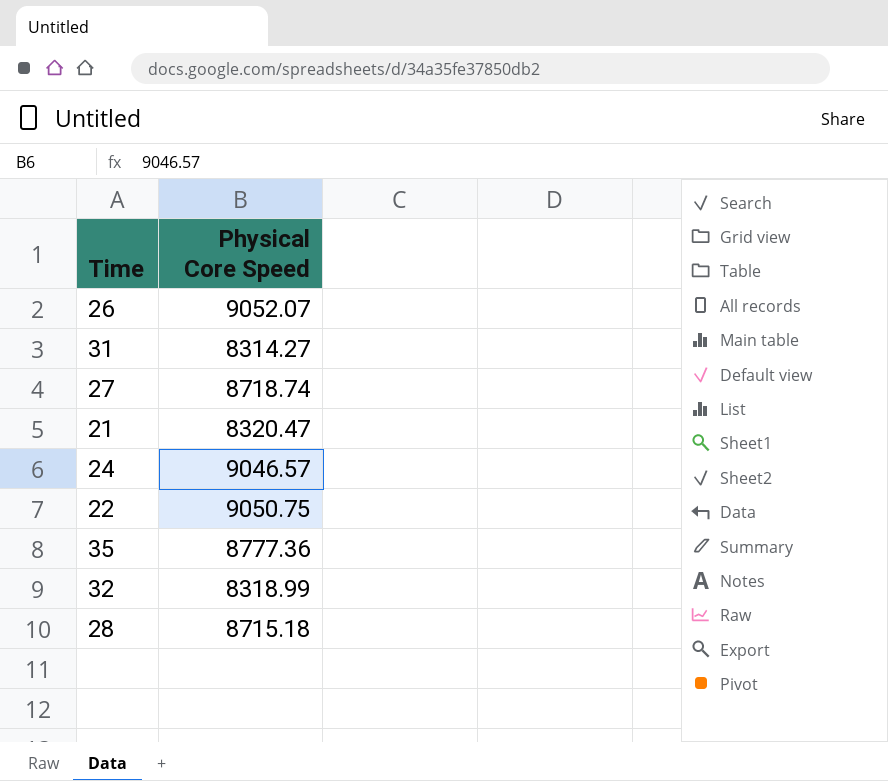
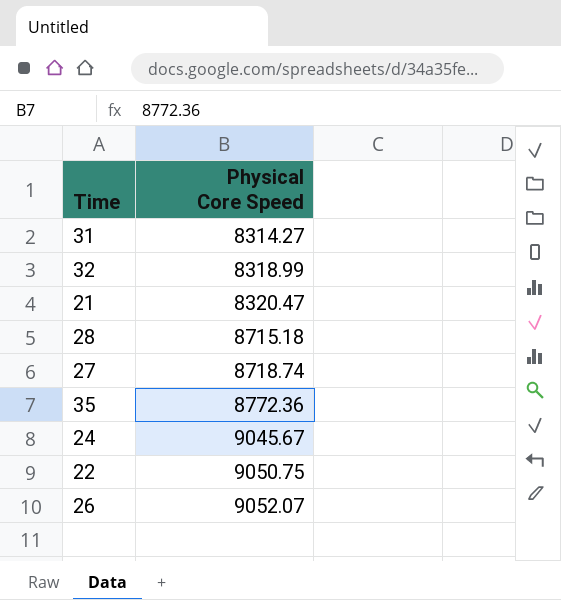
row order: none -> Physical Core Speed ascending
35 | Physical Core Speed: 8777.36 -> 8772.36
24 | Physical Core Speed: 9046.57 -> 9045.67

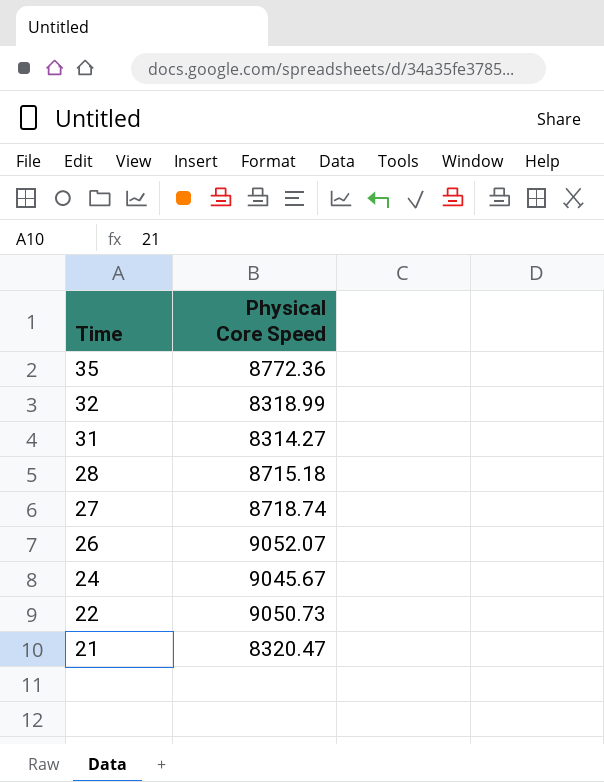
row order: Physical Core Speed ascending -> Time descending
22 | Physical Core Speed: 9050.75 -> 9050.73

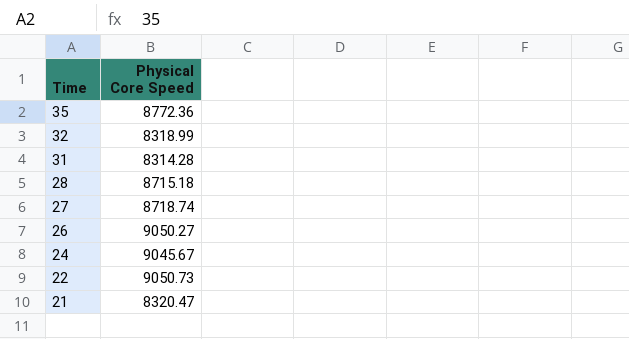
31 | Physical Core Speed: 8314.27 -> 8314.28
26 | Physical Core Speed: 9052.07 -> 9050.27

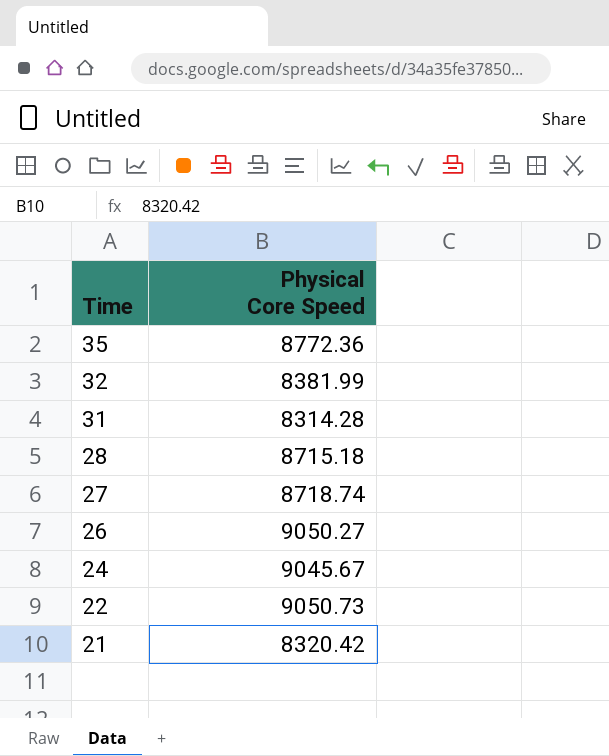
32 | Physical Core Speed: 8318.99 -> 8381.99
21 | Physical Core Speed: 8320.47 -> 8320.42

